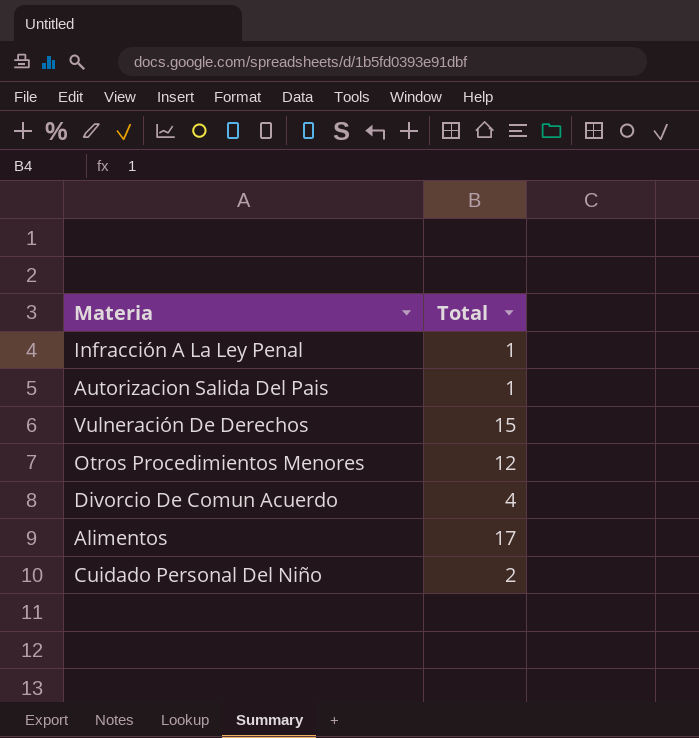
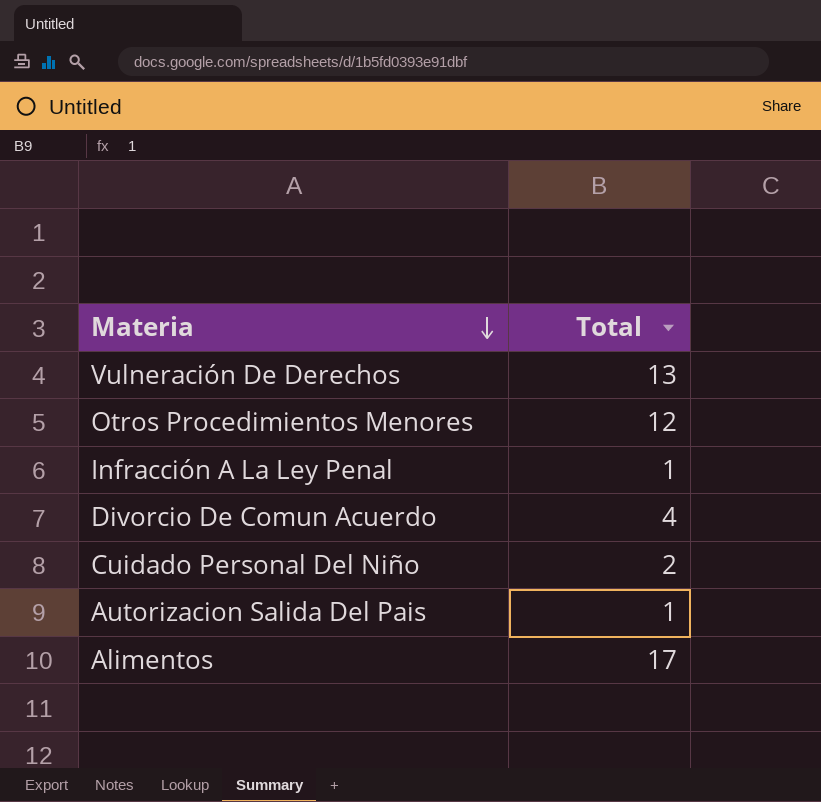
row order: none -> Materia descending
Vulneración De Derechos | Total: 15 -> 13

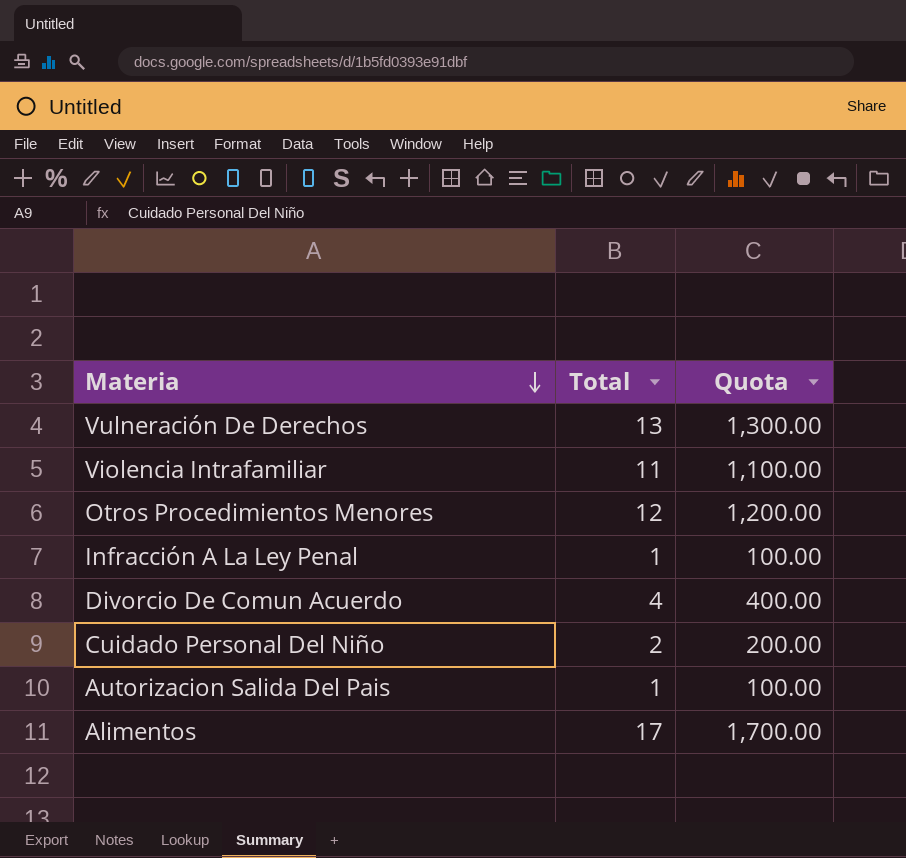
column Quota | formula: none -> [Total] * 100
row Violencia Intrafamiliar: none -> 11 | 1,100.00

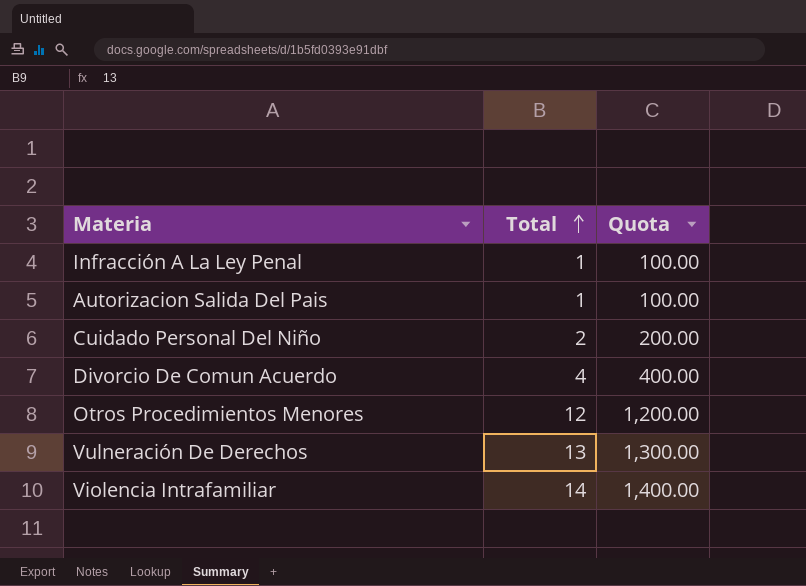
row order: Materia descending -> Total ascending
row Alimentos: 17 | 1,700.00 -> none
Violencia Intrafamiliar | Total: 11 -> 14
Violencia Intrafamiliar | Quota: 1,100.00 -> 1,400.00

